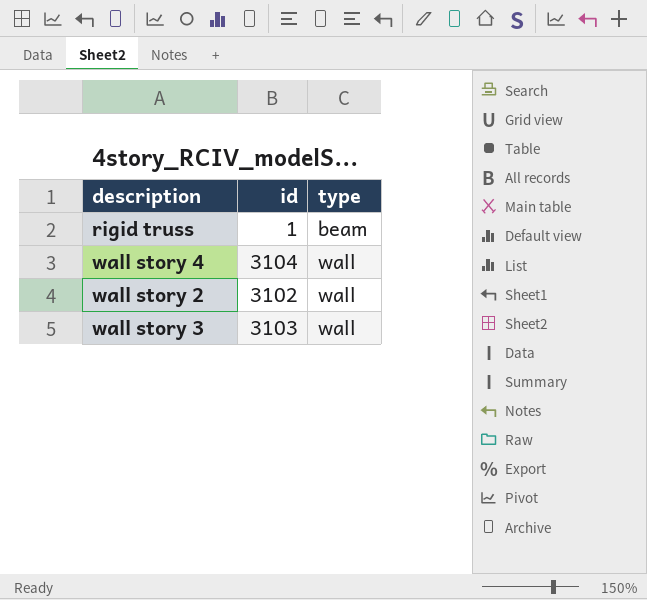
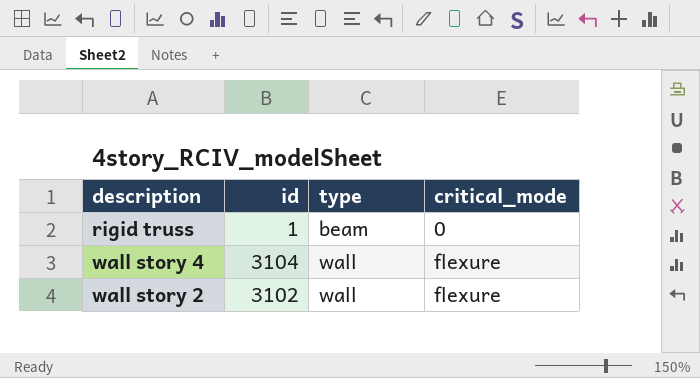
column critical_mode | position: none -> 4
row wall story 3: 3103 | wall -> none

